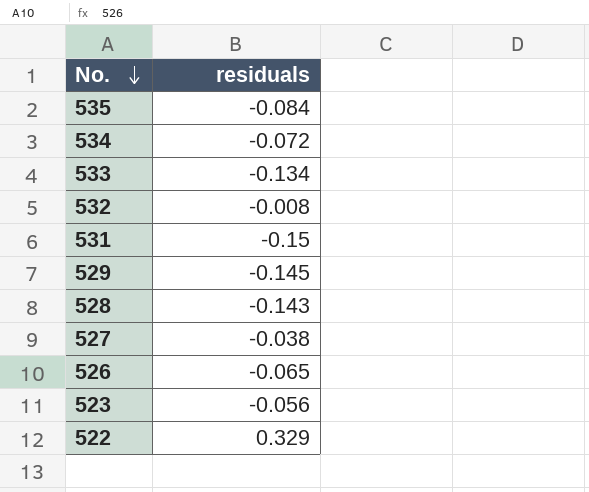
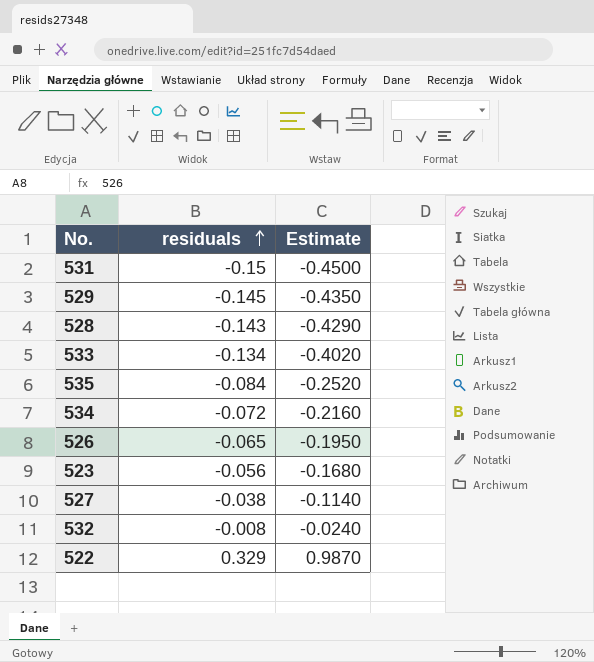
row order: No. descending -> residuals ascending
column Estimate | formula: none -> [residuals] * 3

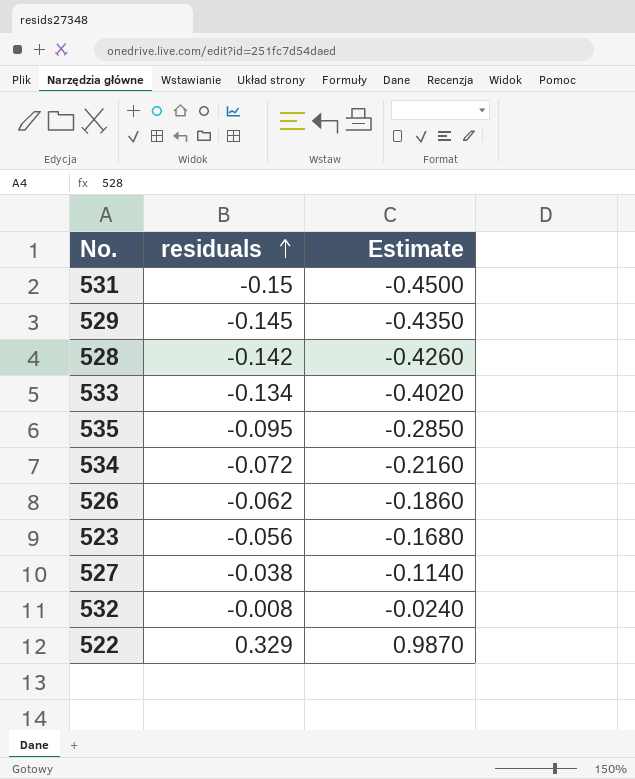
528 | residuals: -0.143 -> -0.142
528 | Estimate: -0.4290 -> -0.4260
535 | residuals: -0.084 -> -0.095
535 | Estimate: -0.2520 -> -0.2850
526 | residuals: -0.065 -> -0.062
526 | Estimate: -0.1950 -> -0.1860

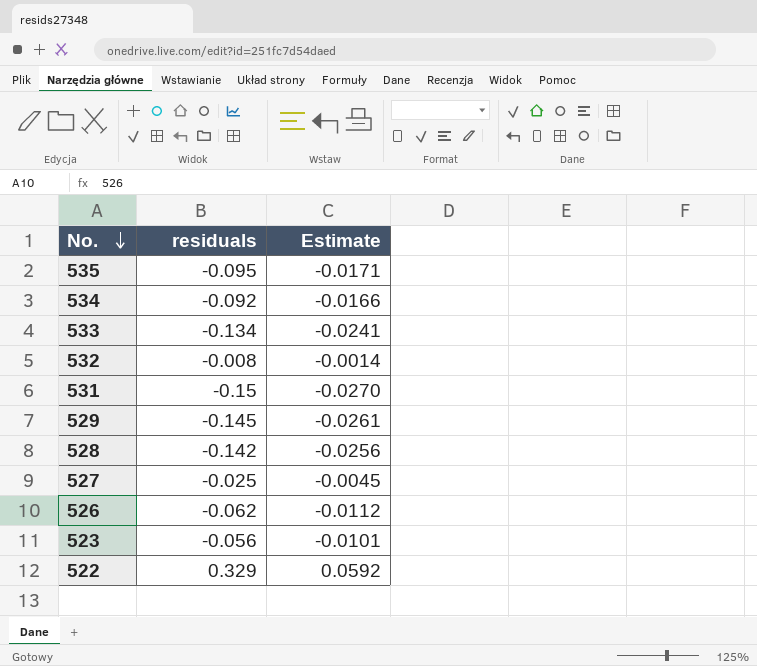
row order: residuals ascending -> No. descending
column Estimate | formula: [residuals] * 3 -> [residuals] * 0.18
534 | residuals: -0.072 -> -0.092
527 | residuals: -0.038 -> -0.025

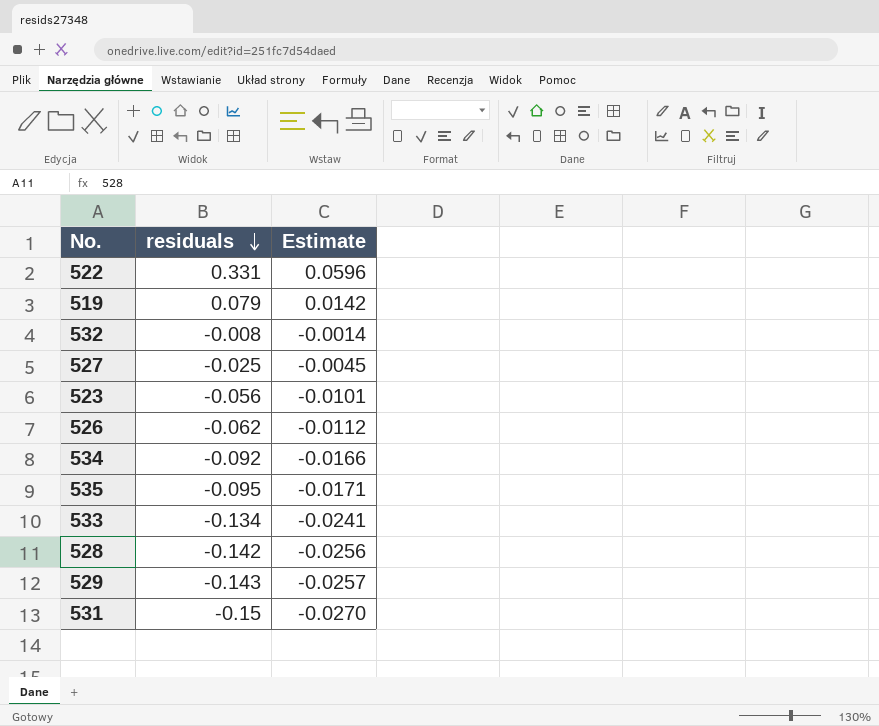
row order: No. descending -> residuals descending
522 | residuals: 0.329 -> 0.331
522 | Estimate: 0.0592 -> 0.0596
row 519: none -> 0.079 | 0.0142
529 | residuals: -0.145 -> -0.143
529 | Estimate: -0.0261 -> -0.0257

